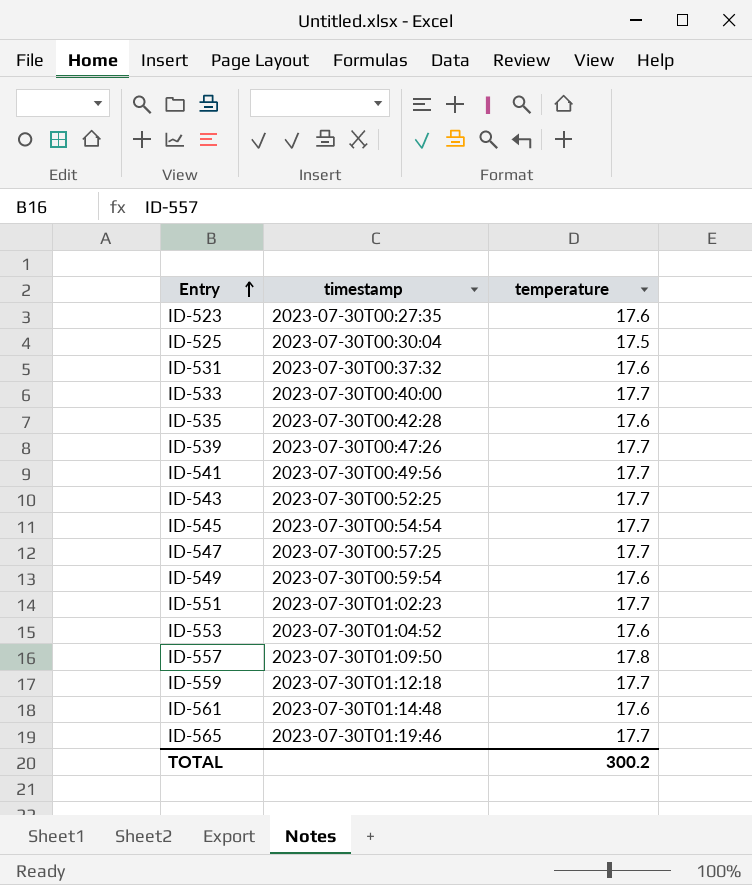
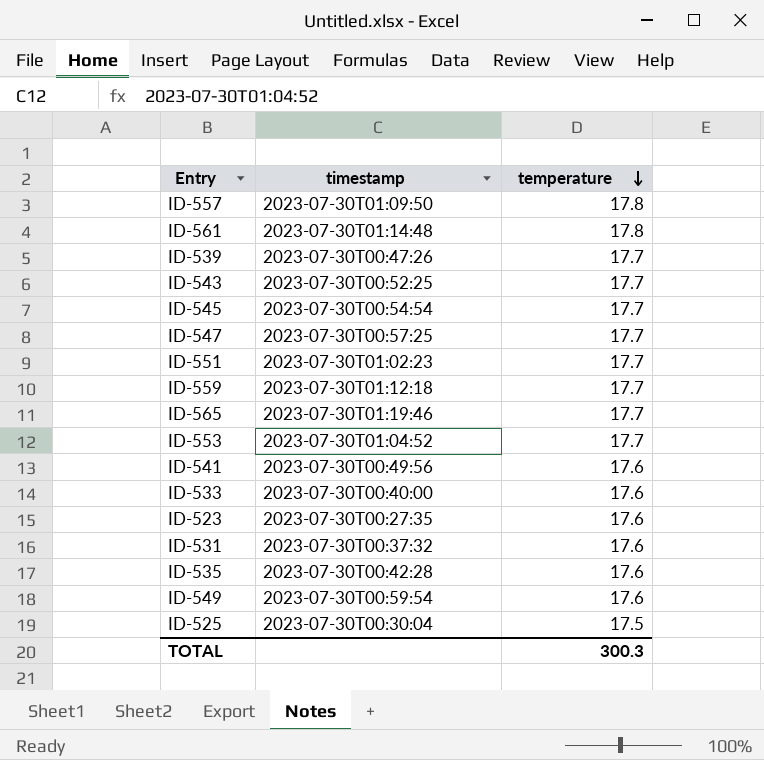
row order: Entry ascending -> temperature descending
ID-561 | temperature: 17.6 -> 17.8
ID-553 | temperature: 17.6 -> 17.7
ID-541 | temperature: 17.7 -> 17.6
ID-533 | temperature: 17.7 -> 17.6
TOTAL | temperature: 300.2 -> 300.3

